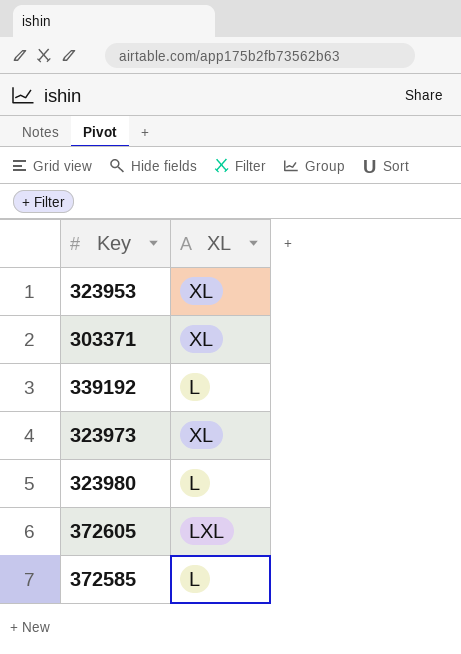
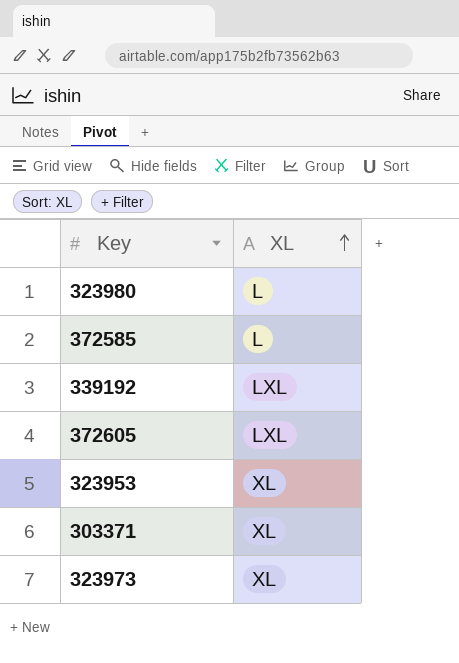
row order: none -> XL ascending
339192 | XL: L -> LXL

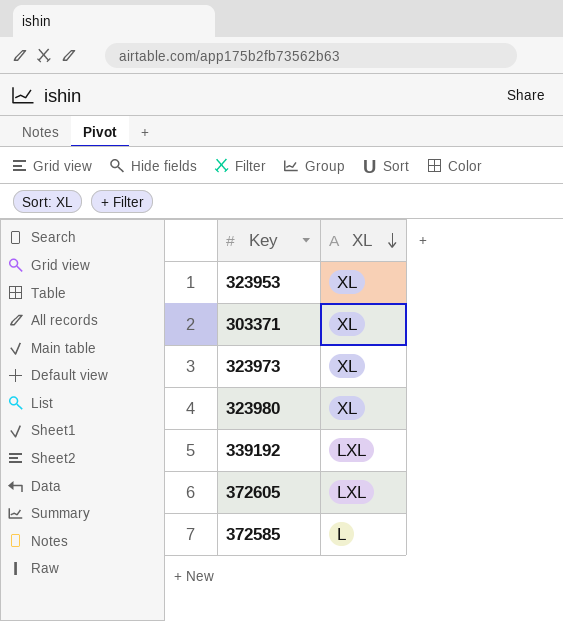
row order: XL ascending -> XL descending
323980 | XL: L -> XL

